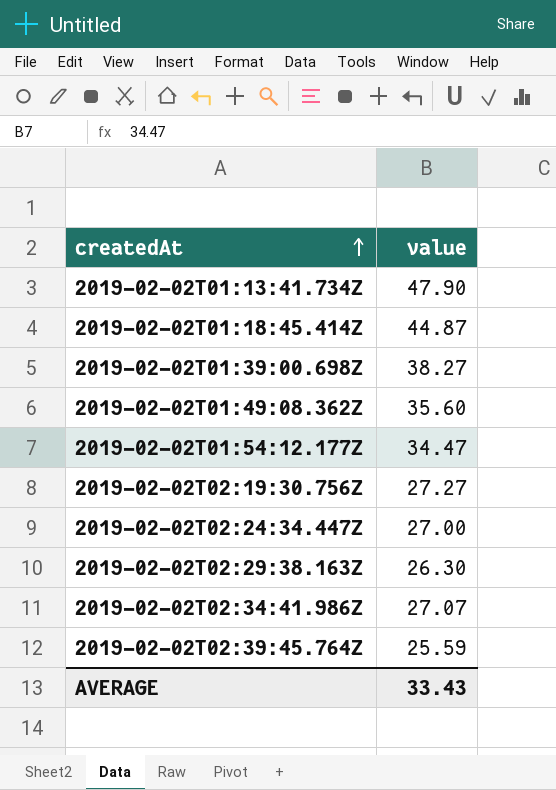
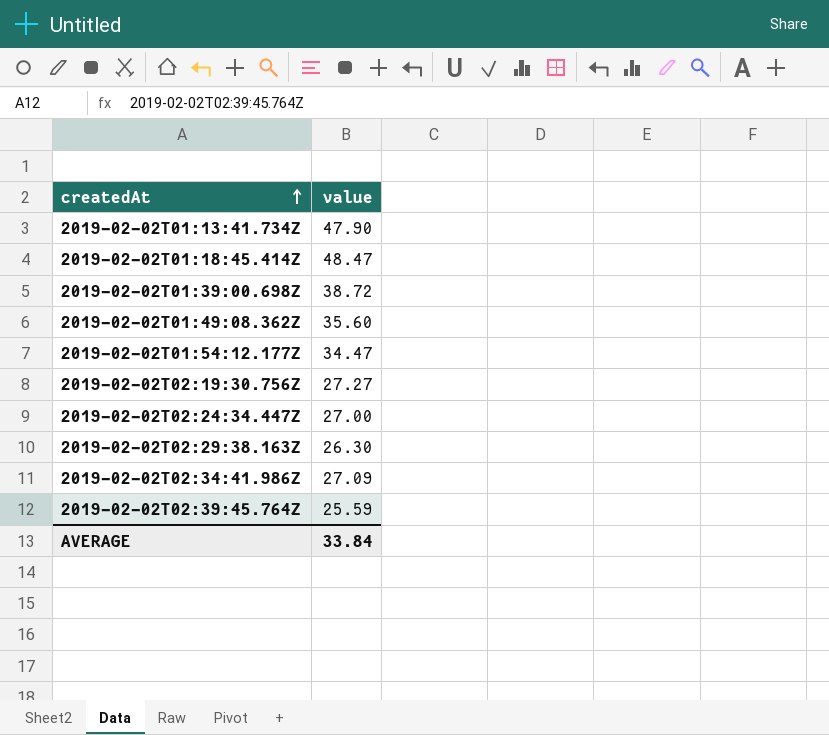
2019-02-02T01:18:45.414Z | value: 44.87 -> 48.47
2019-02-02T01:39:00.698Z | value: 38.27 -> 38.72
2019-02-02T02:34:41.986Z | value: 27.07 -> 27.09
AVERAGE | value: 33.43 -> 33.84

